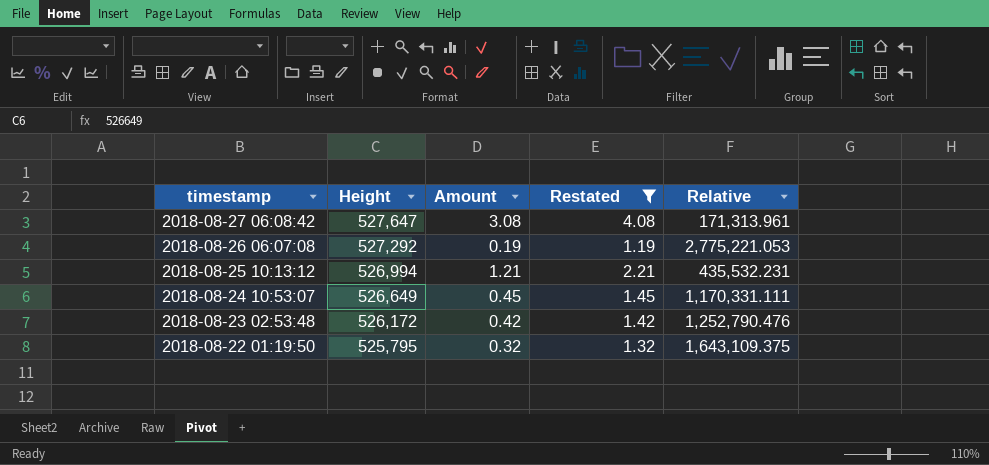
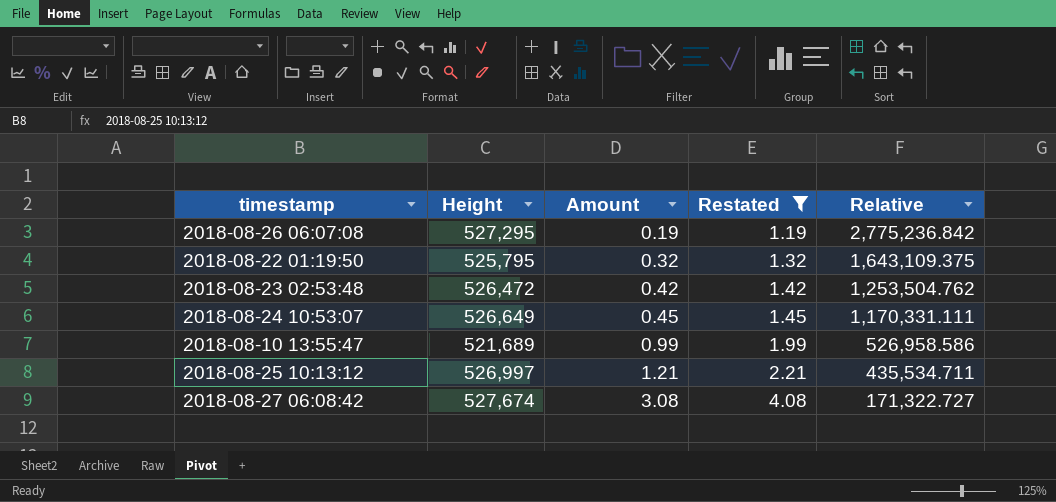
row order: timestamp descending -> Amount ascending
2018-08-26 06:07:08 | Height: 527,292 -> 527,295
2018-08-26 06:07:08 | Relative: 2,775,221.053 -> 2,775,236.842
2018-08-23 02:53:48 | Height: 526,172 -> 526,472
2018-08-23 02:53:48 | Relative: 1,252,790.476 -> 1,253,504.762
row 2018-08-10 13:55:47: none -> 521,689 | 0.99 | 1.99 | 526,958.586
2018-08-25 10:13:12 | Height: 526,994 -> 526,997
2018-08-25 10:13:12 | Relative: 435,532.231 -> 435,534.711
2018-08-27 06:08:42 | Height: 527,647 -> 527,674
2018-08-27 06:08:42 | Relative: 171,313.961 -> 171,322.727

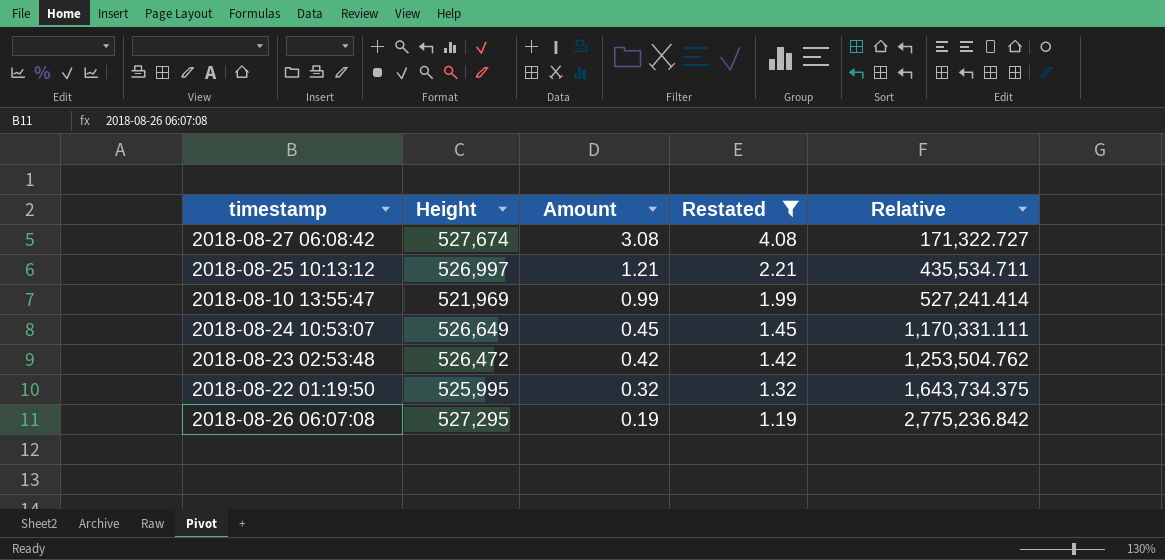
row order: Amount ascending -> Amount descending
2018-08-10 13:55:47 | Height: 521,689 -> 521,969
2018-08-10 13:55:47 | Relative: 526,958.586 -> 527,241.414
2018-08-22 01:19:50 | Height: 525,795 -> 525,995
2018-08-22 01:19:50 | Relative: 1,643,109.375 -> 1,643,734.375

